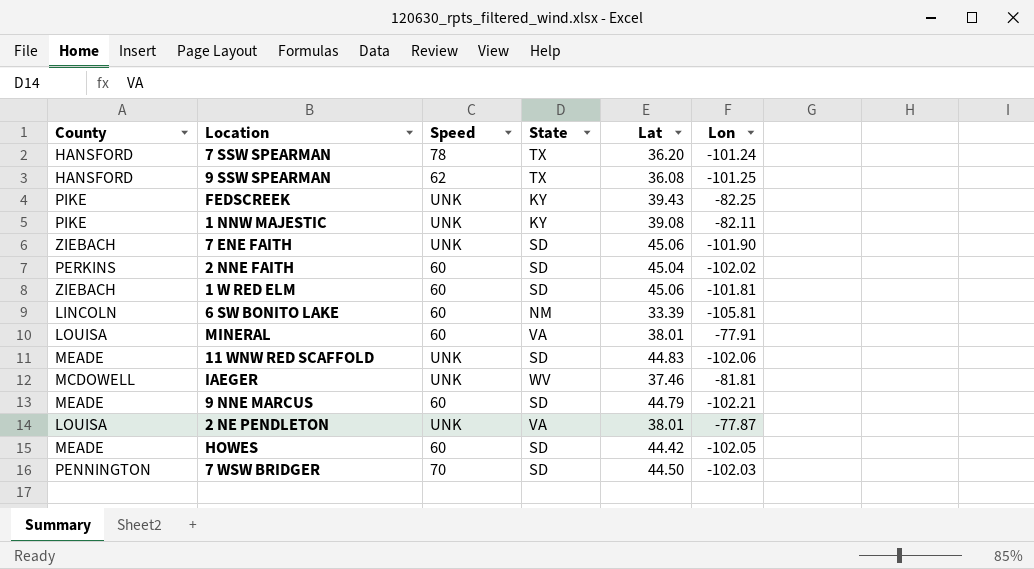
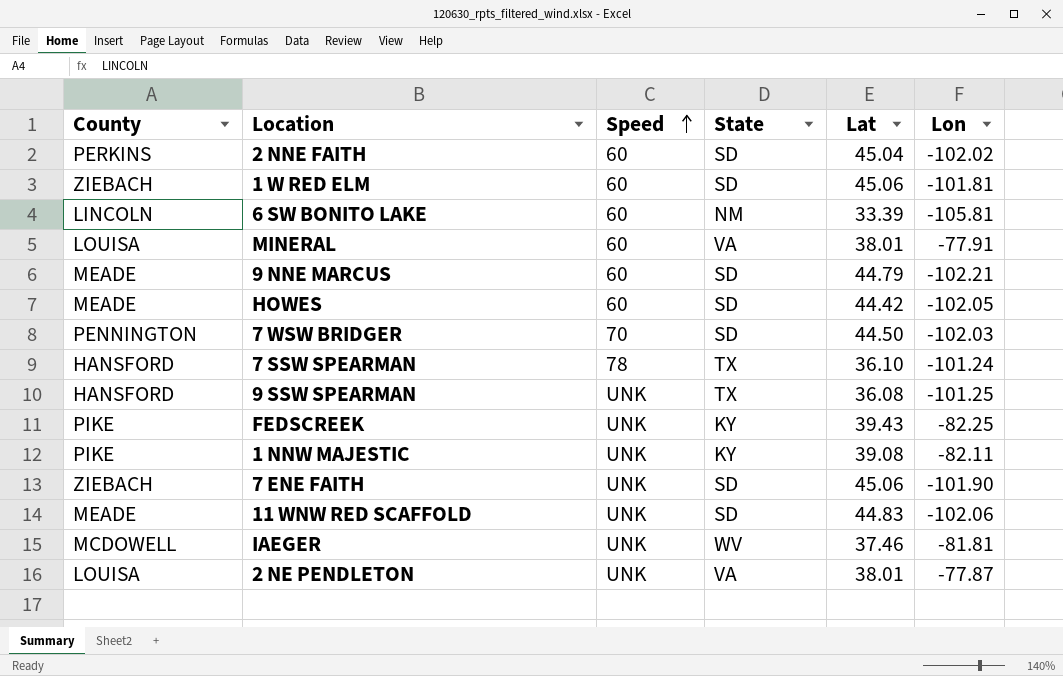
row order: none -> Speed ascending
7 SSW SPEARMAN | Lat: 36.20 -> 36.10
9 SSW SPEARMAN | Speed: 62 -> UNK

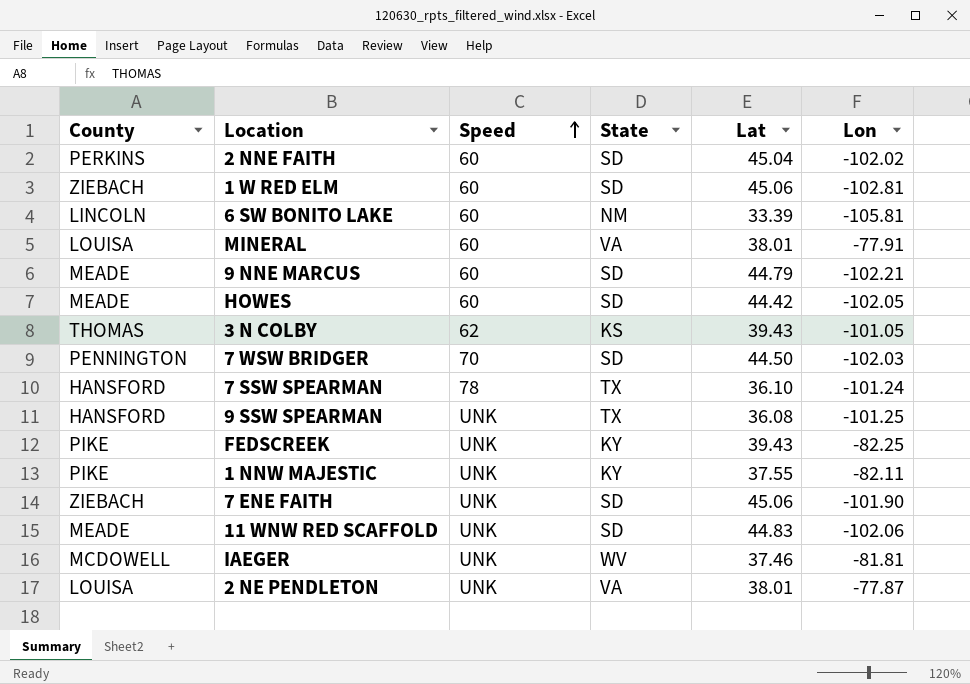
1 W RED ELM | Lon: -101.81 -> -102.81
row 3 N COLBY: none -> THOMAS | 62 | KS | 39.43 | -101.05
1 NNW MAJESTIC | Lat: 39.08 -> 37.55

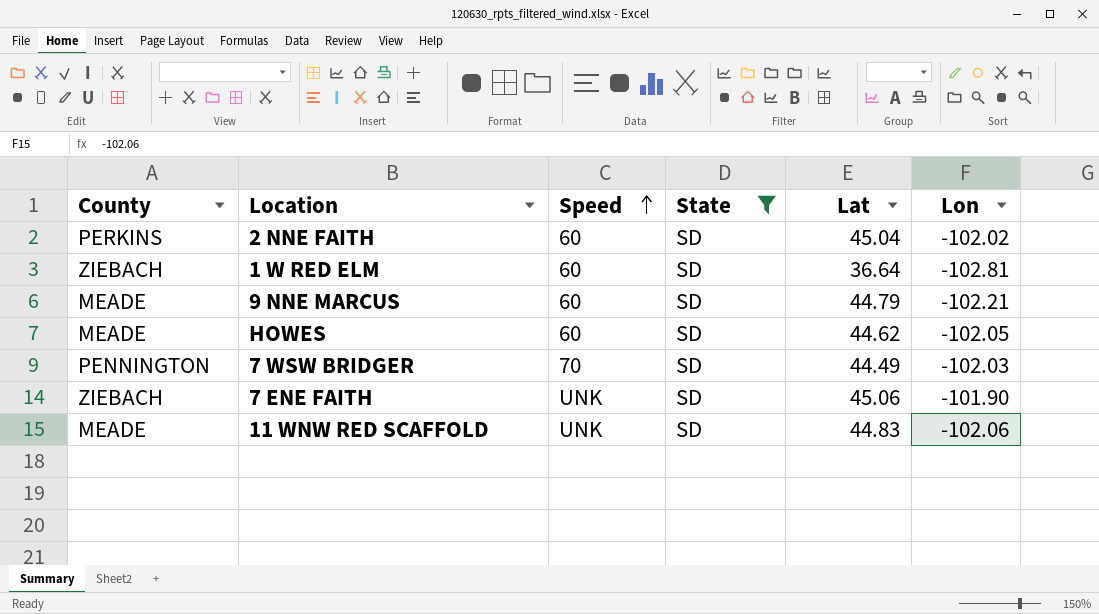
filter: none -> State = SD
1 W RED ELM | Lat: 45.06 -> 36.64
HOWES | Lat: 44.42 -> 44.62
7 WSW BRIDGER | Lat: 44.50 -> 44.49

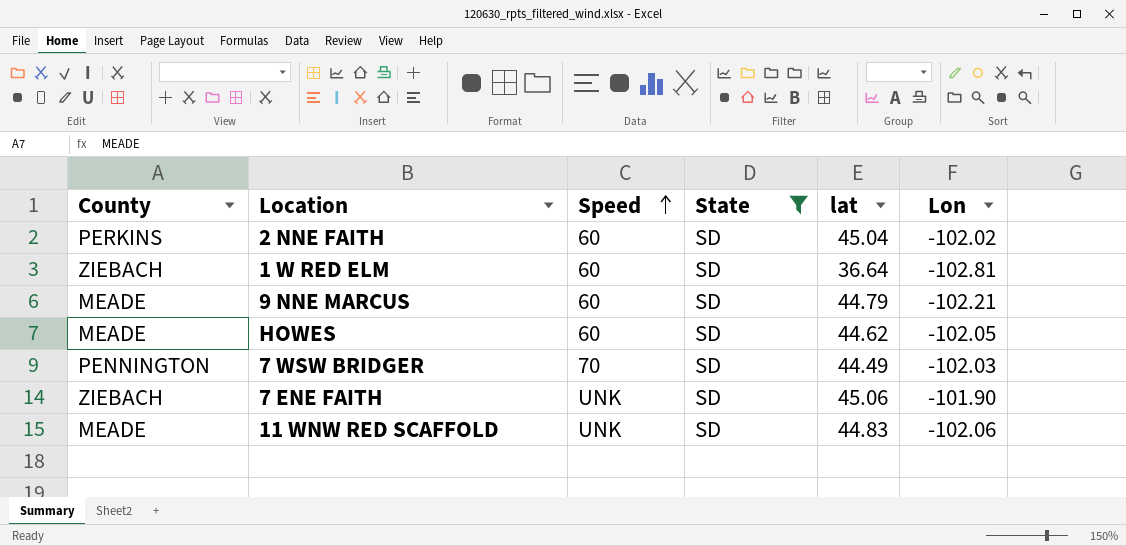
column name: Lat -> lat

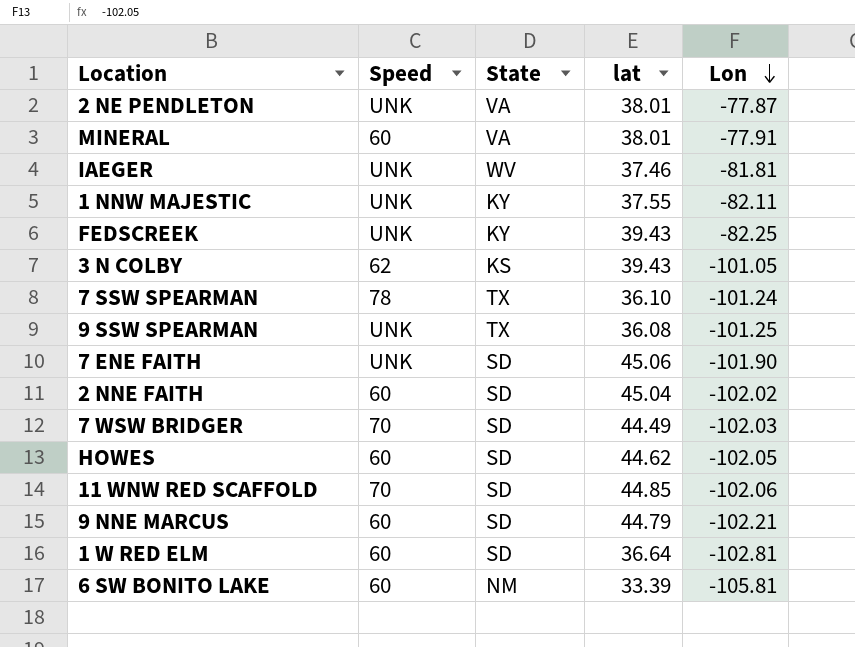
filter: State = SD -> none
row order: Speed ascending -> Lon descending
column County | position: 1 -> none
11 WNW RED SCAFFOLD | Speed: UNK -> 70
11 WNW RED SCAFFOLD | lat: 44.83 -> 44.85

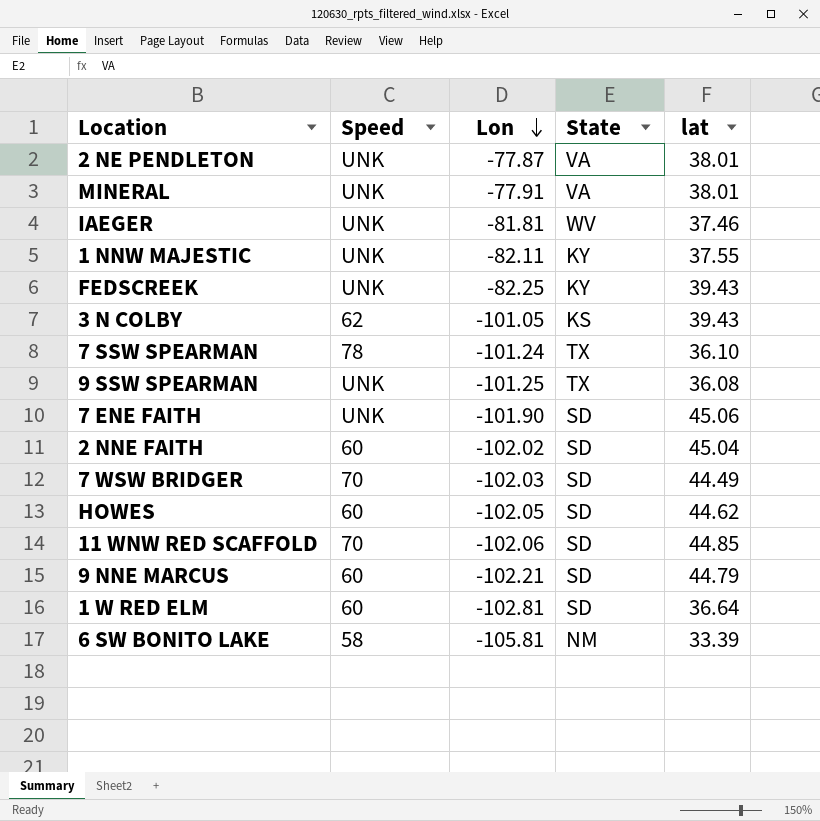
column Lon | position: 5 -> 3
MINERAL | Speed: 60 -> UNK
6 SW BONITO LAKE | Speed: 60 -> 58

